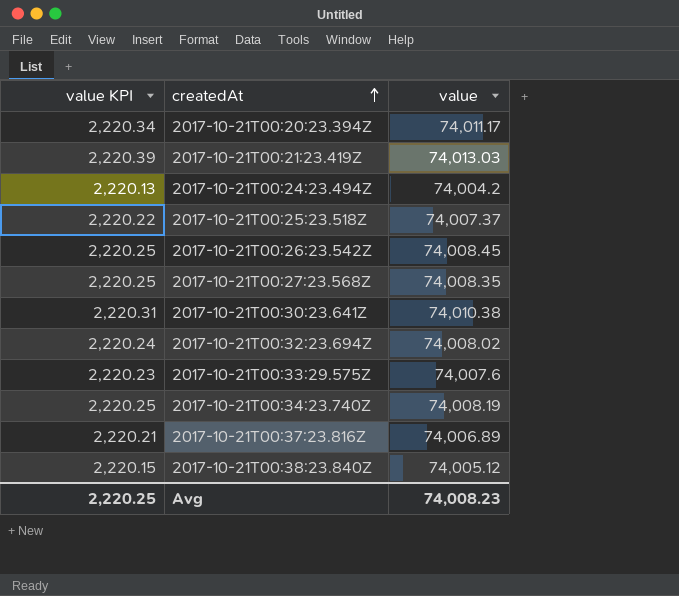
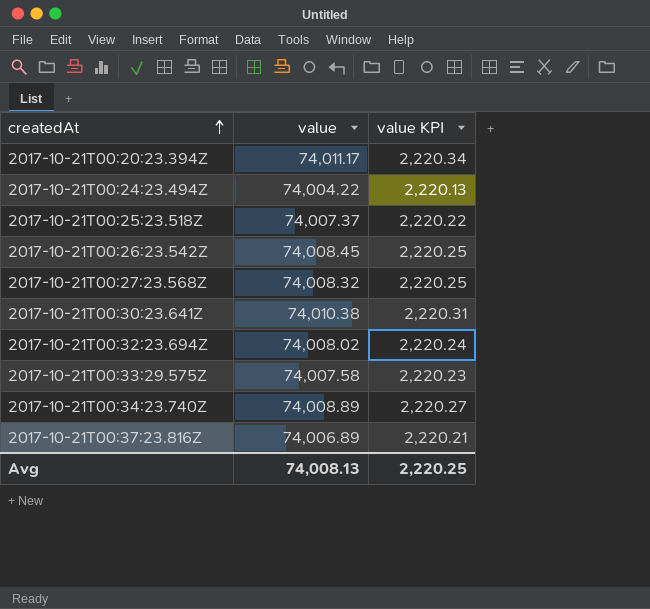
column value KPI | position: 1 -> 3
row 2017-10-21T00:21:23.419Z: 2,220.39 | 74,013.03 -> none
row 2017-10-21T00:38:23.840Z: 2,220.15 | 74,005.12 -> none
2017-10-21T00:24:23.494Z | value: 74,004.2 -> 74,004.22
2017-10-21T00:27:23.568Z | value: 74,008.35 -> 74,008.32
2017-10-21T00:33:29.575Z | value: 74,007.6 -> 74,007.58
2017-10-21T00:34:23.740Z | value: 74,008.19 -> 74,008.89
2017-10-21T00:34:23.740Z | value KPI: 2,220.25 -> 2,220.27
Avg | value: 74,008.23 -> 74,008.13

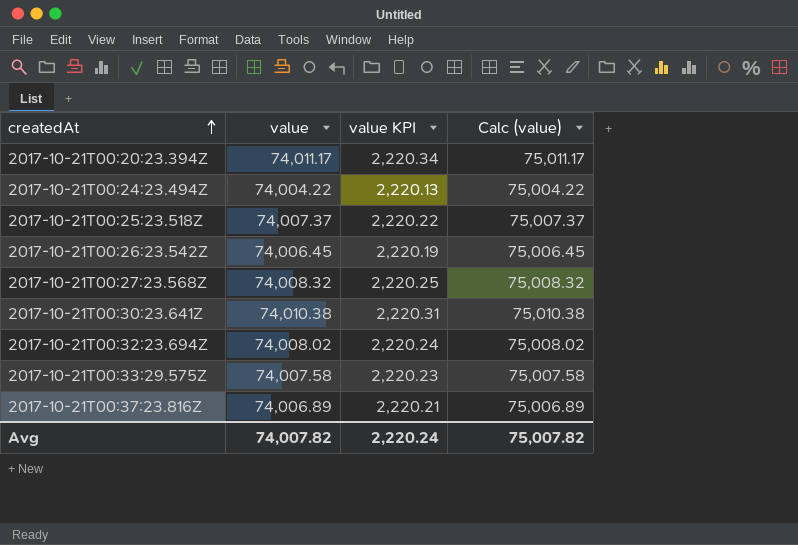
column Calc (value) | formula: none -> [value] + 1000
row 2017-10-21T00:34:23.740Z: 74,008.89 | 2,220.27 -> none
2017-10-21T00:26:23.542Z | value: 74,008.45 -> 74,006.45
2017-10-21T00:26:23.542Z | value KPI: 2,220.25 -> 2,220.19
Avg | value: 74,008.13 -> 74,007.82
Avg | value KPI: 2,220.25 -> 2,220.24

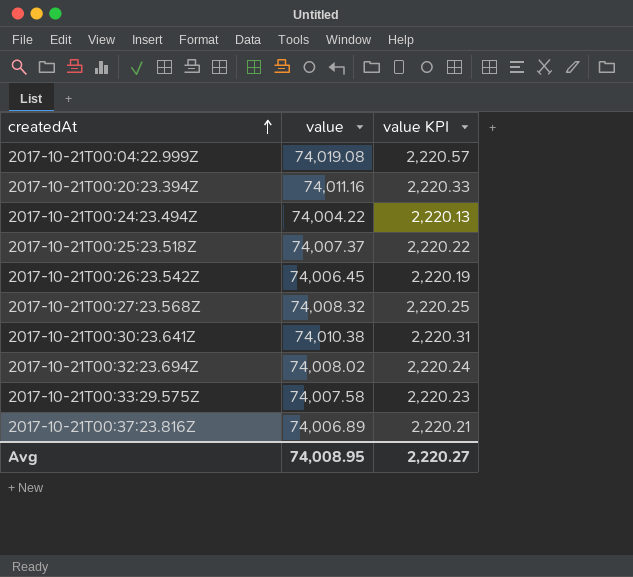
column Calc (value) | formula: [value] + 1000 -> none
row 2017-10-21T00:04:22.999Z: none -> 74,019.08 | 2,220.57
2017-10-21T00:20:23.394Z | value: 74,011.17 -> 74,011.16
2017-10-21T00:20:23.394Z | value KPI: 2,220.34 -> 2,220.33
Avg | value: 74,007.82 -> 74,008.95
Avg | value KPI: 2,220.24 -> 2,220.27

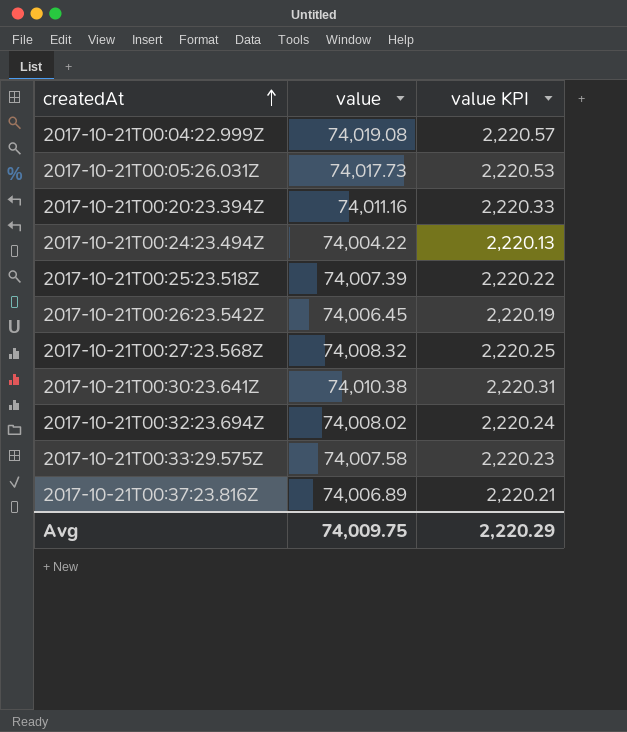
row 2017-10-21T00:05:26.031Z: none -> 74,017.73 | 2,220.53
2017-10-21T00:25:23.518Z | value: 74,007.37 -> 74,007.39
Avg | value: 74,008.95 -> 74,009.75
Avg | value KPI: 2,220.27 -> 2,220.29

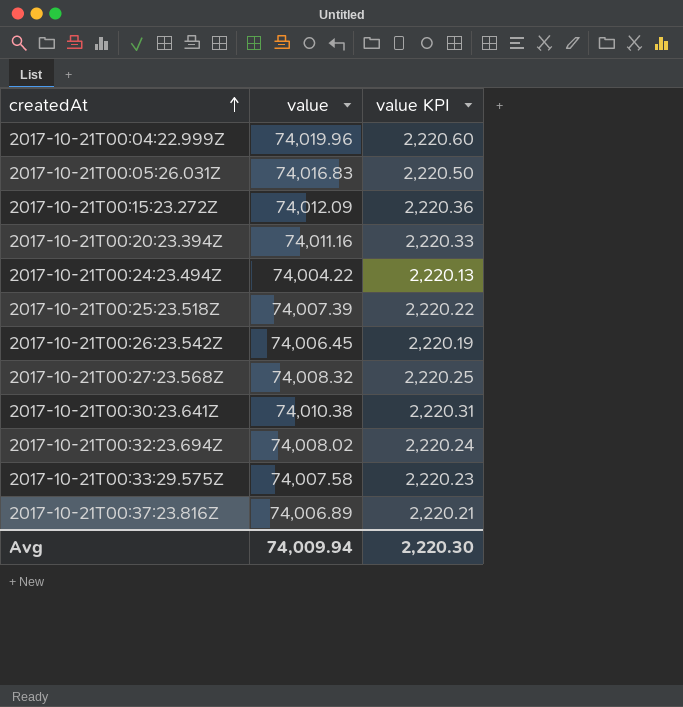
2017-10-21T00:04:22.999Z | value: 74,019.08 -> 74,019.96
2017-10-21T00:04:22.999Z | value KPI: 2,220.57 -> 2,220.60
2017-10-21T00:05:26.031Z | value: 74,017.73 -> 74,016.83
2017-10-21T00:05:26.031Z | value KPI: 2,220.53 -> 2,220.50
row 2017-10-21T00:15:23.272Z: none -> 74,012.09 | 2,220.36
Avg | value: 74,009.75 -> 74,009.94
Avg | value KPI: 2,220.29 -> 2,220.30

